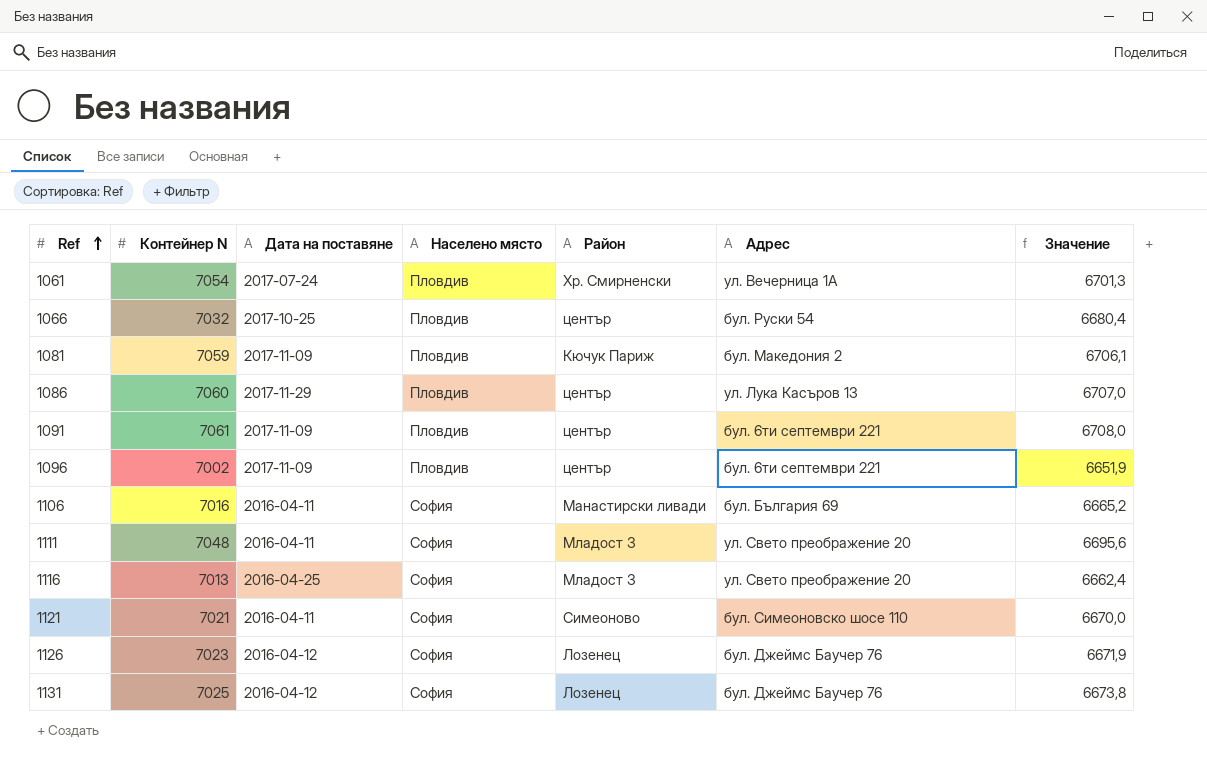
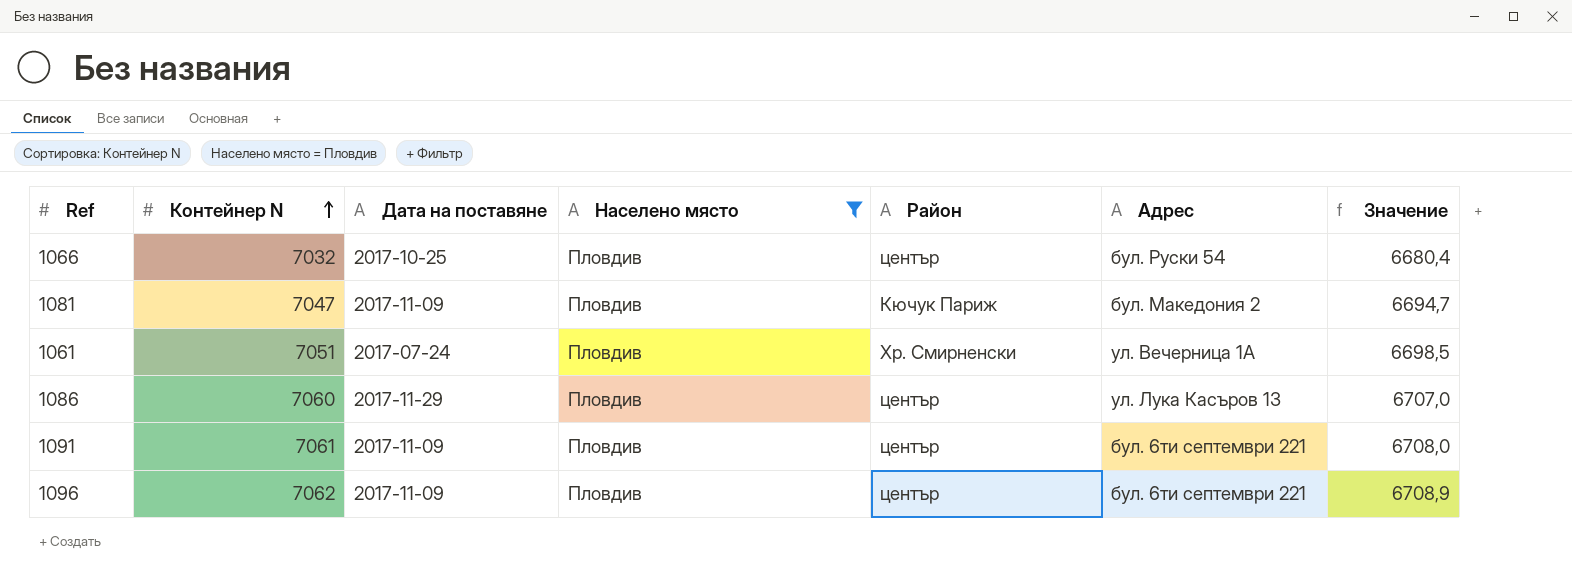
filter: none -> Населено място = Пловдив
row order: Ref ascending -> Контейнер N ascending
1081 | Контейнер N: 7059 -> 7047
1081 | Значение: 6706,1 -> 6694,7
1061 | Контейнер N: 7054 -> 7051
1061 | Значение: 6701,3 -> 6698,5
1096 | Контейнер N: 7002 -> 7062
1096 | Значение: 6651,9 -> 6708,9

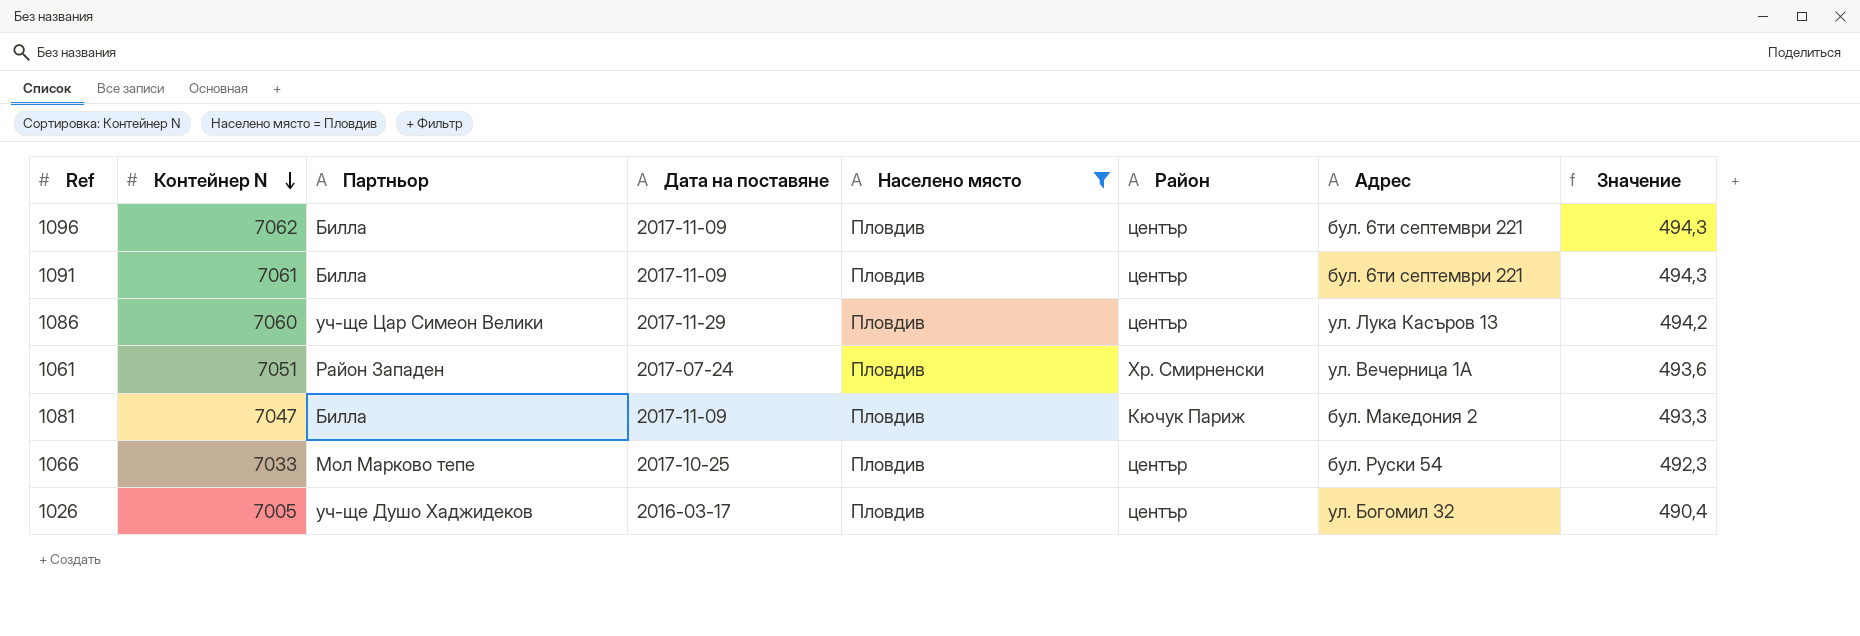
row order: Контейнер N ascending -> Контейнер N descending
column Партньор | position: none -> 3
column Значение | formula: [Контейнер N] * 0,95 -> [Контейнер N] * 0,07
1066 | Контейнер N: 7032 -> 7033
row 1026: none -> 7005 | уч-ще Душо Хаджидеков | 2016-03-17 | Пловдив | център | ул. Богомил 32 | 490,4

